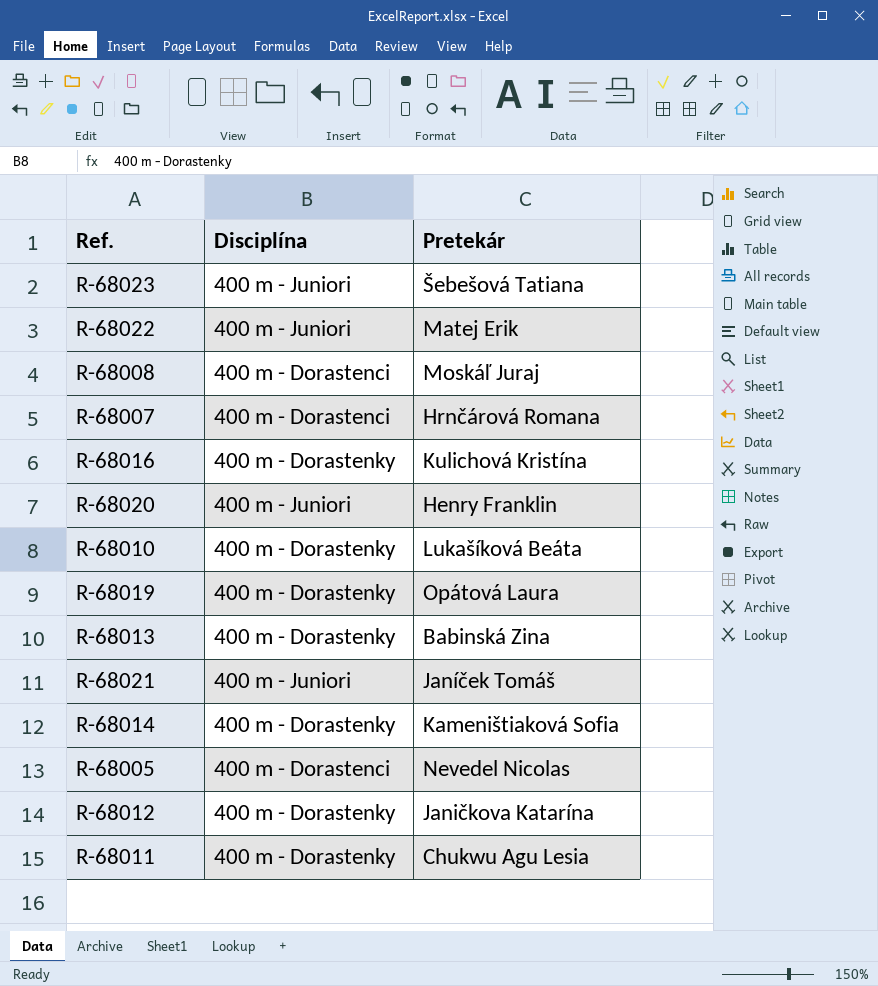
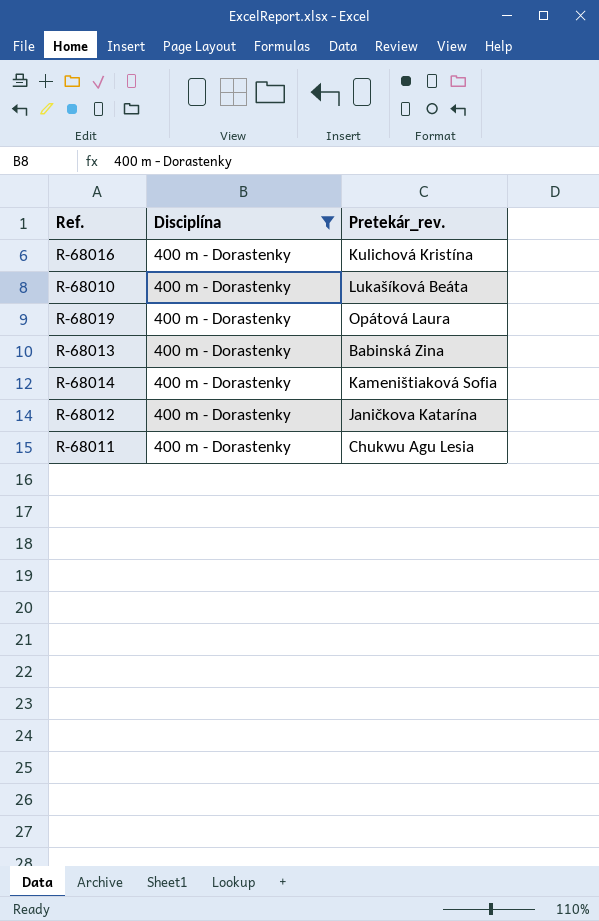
filter: none -> Disciplína = 400 m - Dorastenky
column name: Pretekár -> Pretekár_rev.

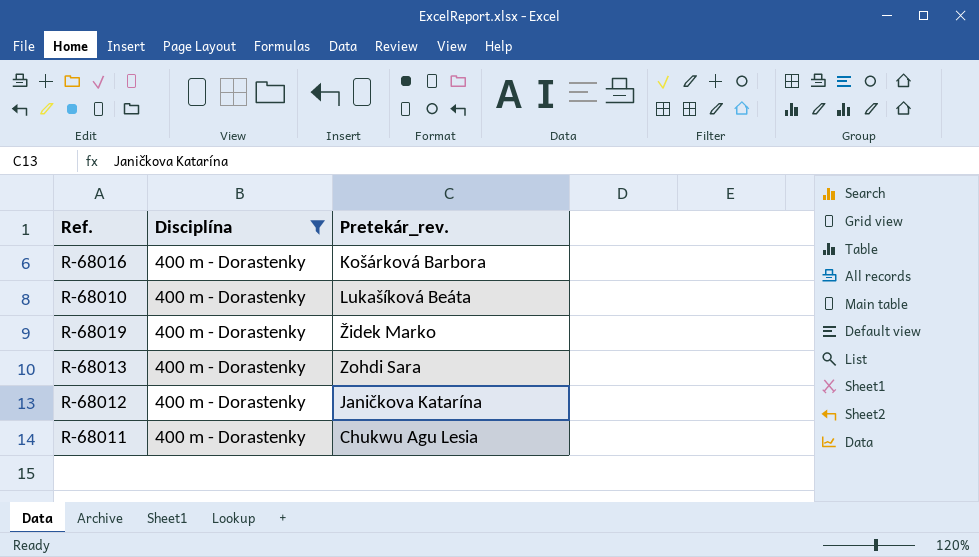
row R-68014: 400 m - Dorastenky | Kameništiaková Sofia -> none
R-68016 | Pretekár_rev.: Kulichová Kristína -> Košárková Barbora
R-68019 | Pretekár_rev.: Opátová Laura -> Židek Marko
R-68013 | Pretekár_rev.: Babinská Zina -> Zohdi Sara

